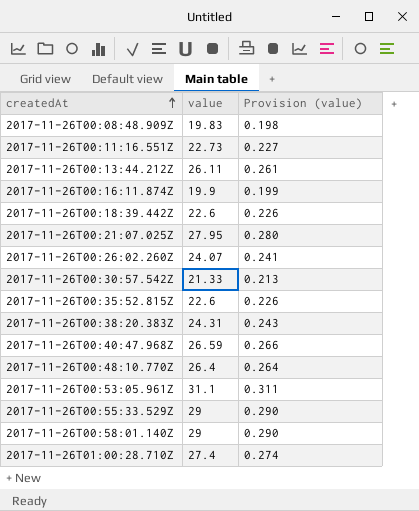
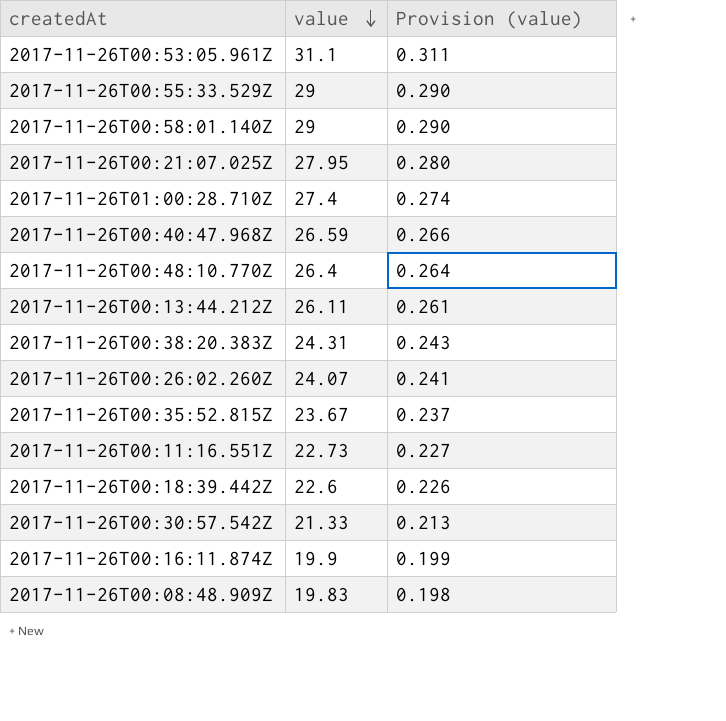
row order: createdAt ascending -> value descending
2017-11-26T00:35:52.815Z | value: 22.6 -> 23.67
2017-11-26T00:35:52.815Z | Provision (value): 0.226 -> 0.237

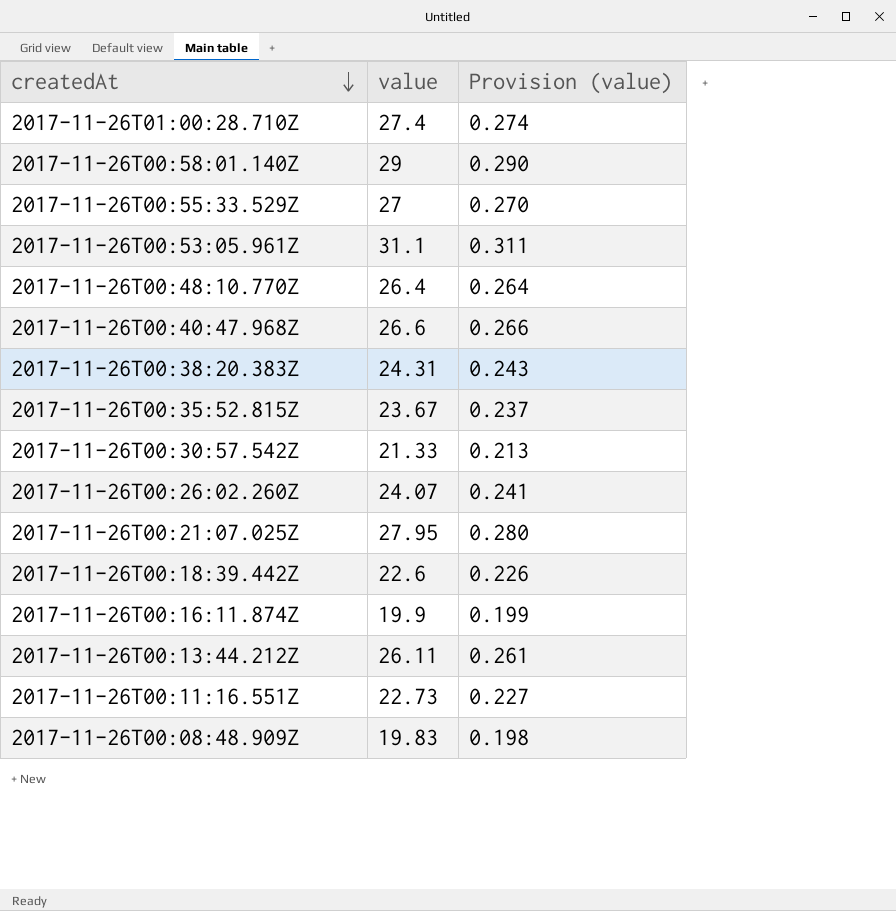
row order: value descending -> createdAt descending
2017-11-26T00:55:33.529Z | value: 29 -> 27
2017-11-26T00:55:33.529Z | Provision (value): 0.290 -> 0.270
2017-11-26T00:40:47.968Z | value: 26.59 -> 26.6

